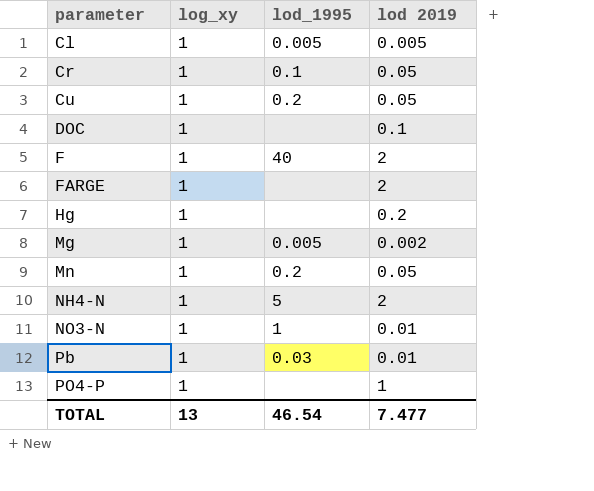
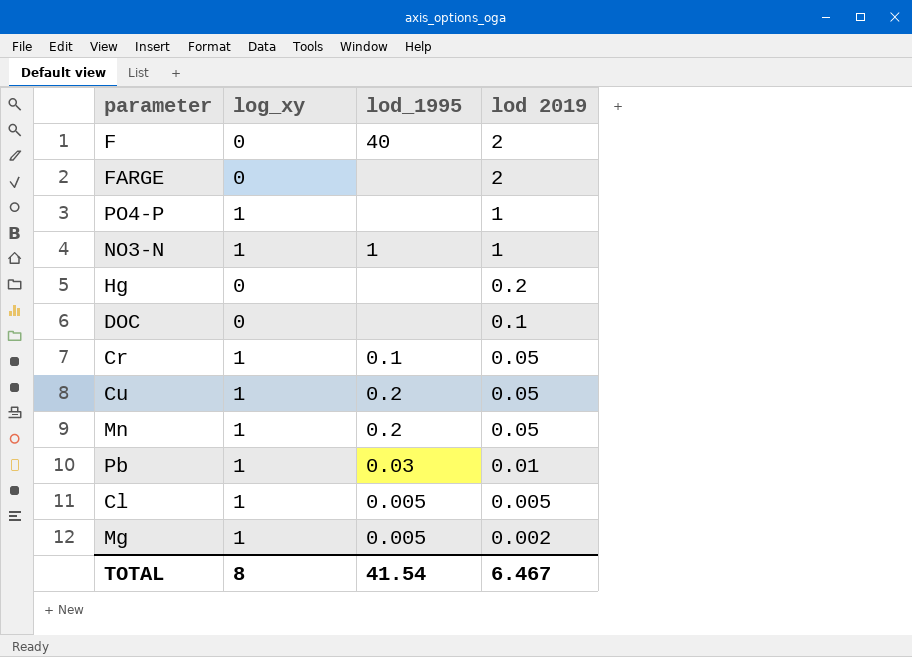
row order: parameter ascending -> lod 2019 descending
row NH4-N: 1 | 5 | 2 -> none
F | log_xy: 1 -> 0
FARGE | log_xy: 1 -> 0
NO3-N | lod 2019: 0.01 -> 1
Hg | log_xy: 1 -> 0
DOC | log_xy: 1 -> 0
TOTAL | log_xy: 13 -> 8
TOTAL | lod_1995: 46.54 -> 41.54
TOTAL | lod 2019: 7.477 -> 6.467

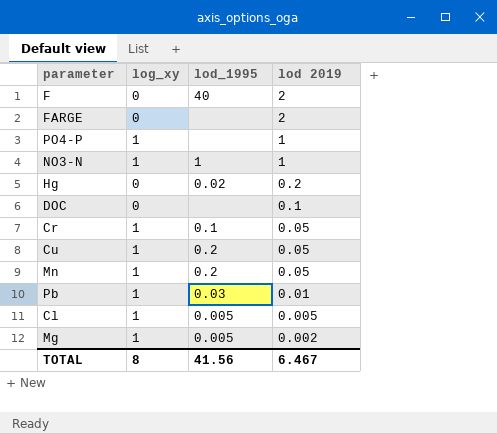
Hg | lod_1995: none -> 0.02
TOTAL | lod_1995: 41.54 -> 41.56

